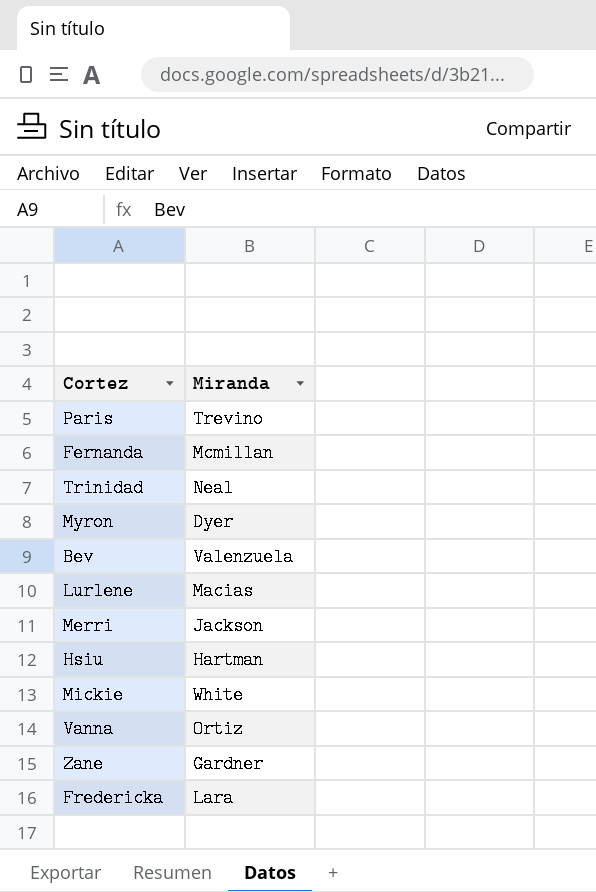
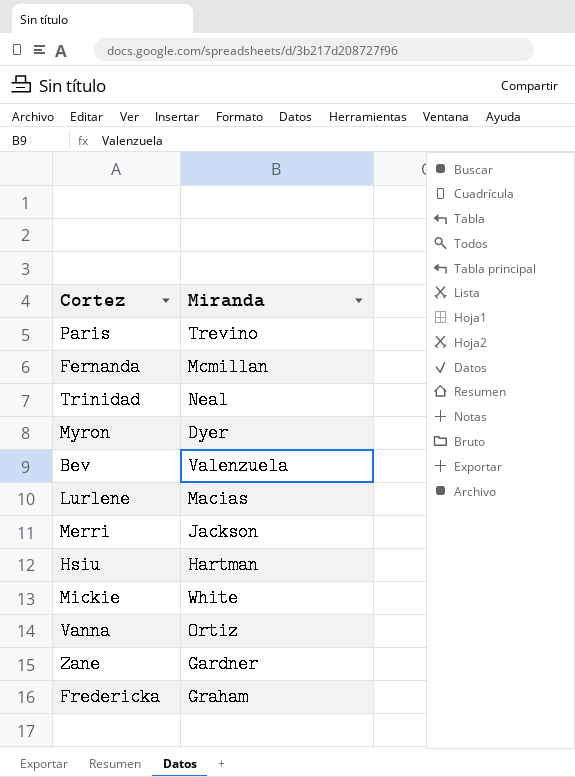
Fredericka | Miranda: Lara -> Graham

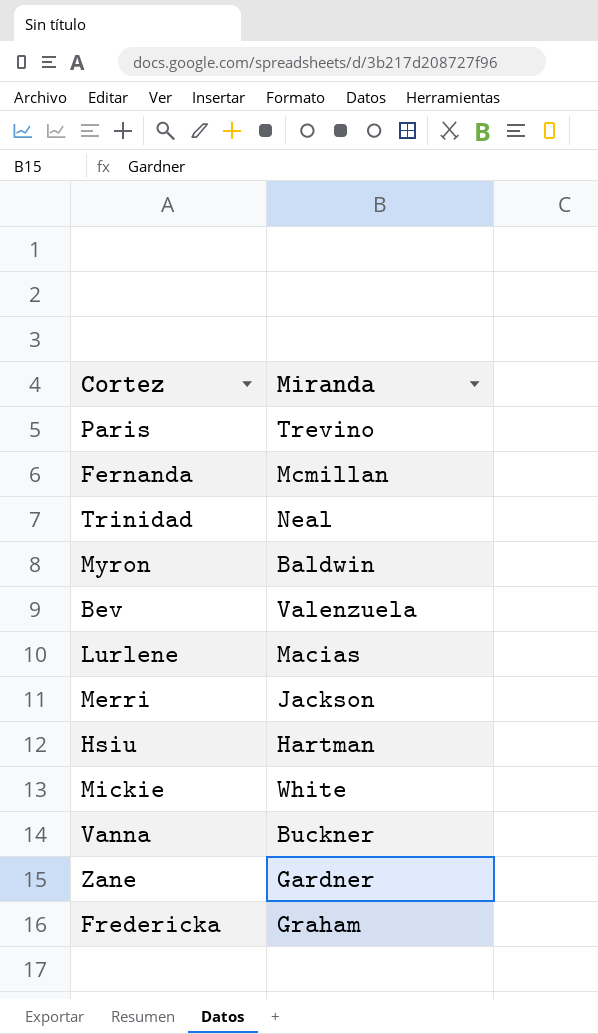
Myron | Miranda: Dyer -> Baldwin
Vanna | Miranda: Ortiz -> Buckner

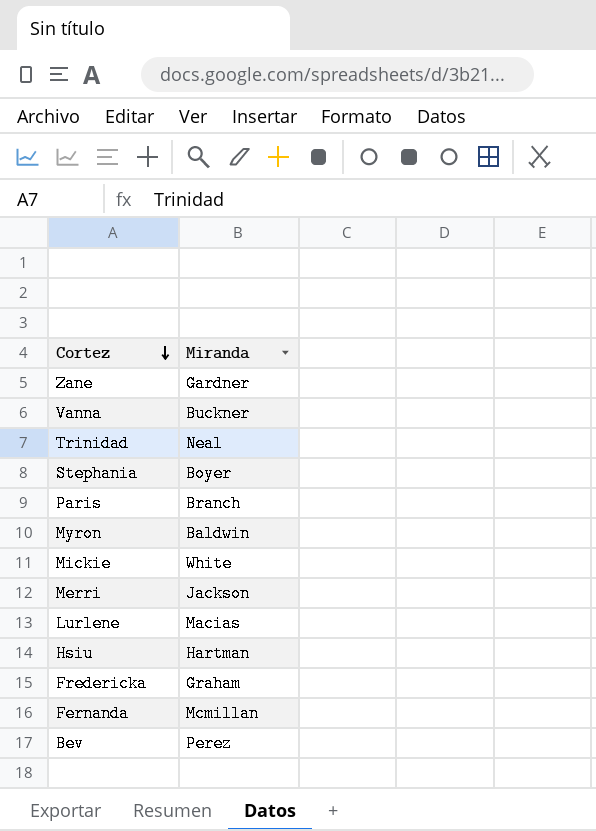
row order: none -> Cortez descending
row Stephania: none -> Boyer
Paris | Miranda: Trevino -> Branch
Bev | Miranda: Valenzuela -> Perez

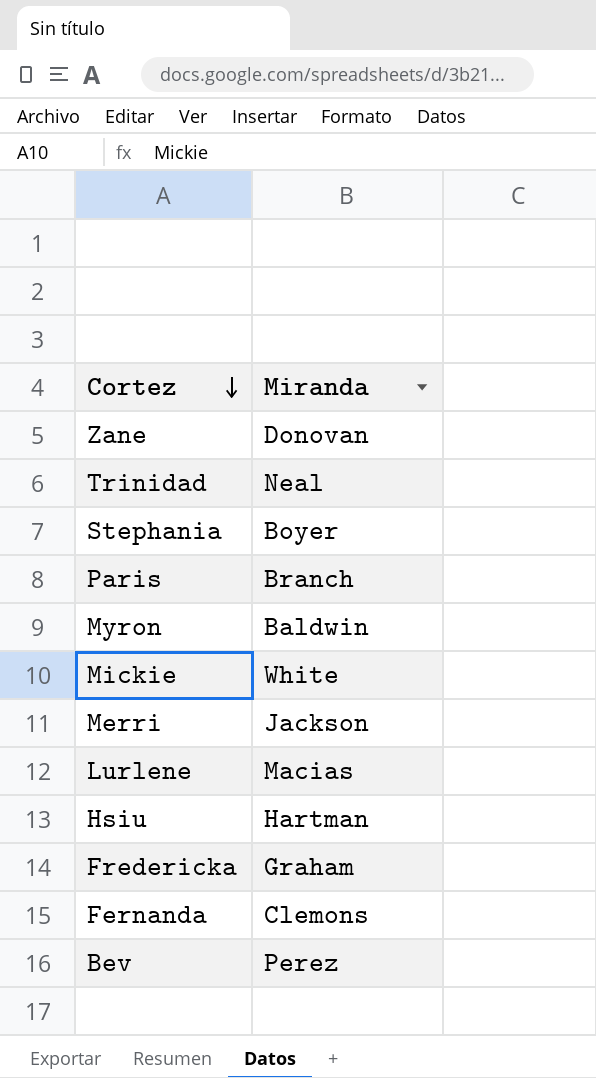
row Vanna: Buckner -> none
Zane | Miranda: Gardner -> Donovan
Fernanda | Miranda: Mcmillan -> Clemons

